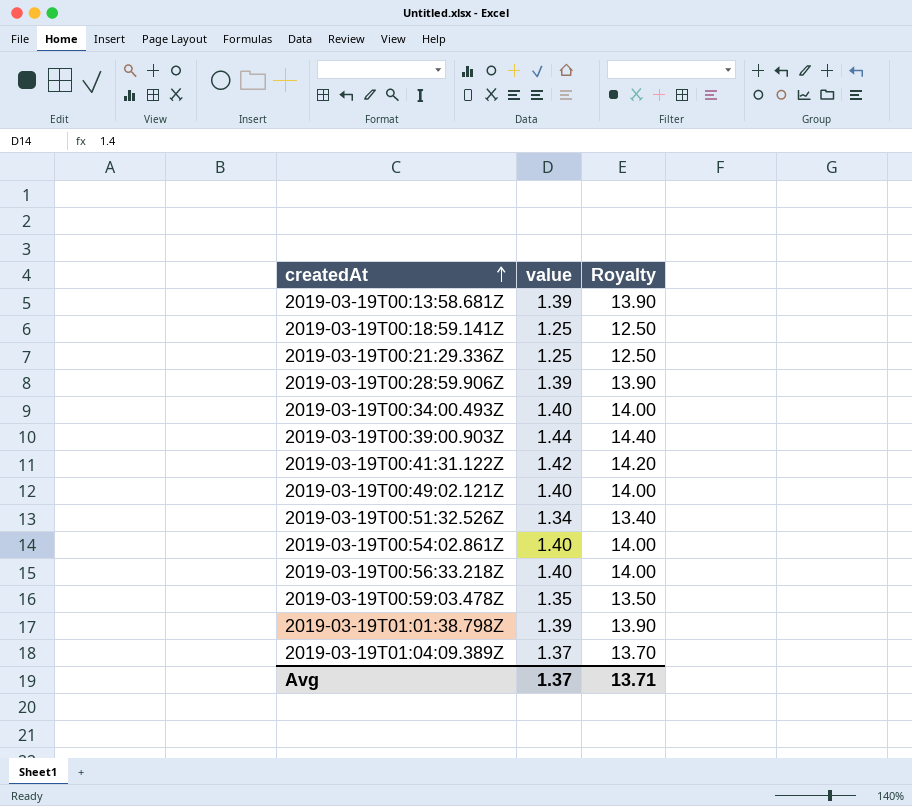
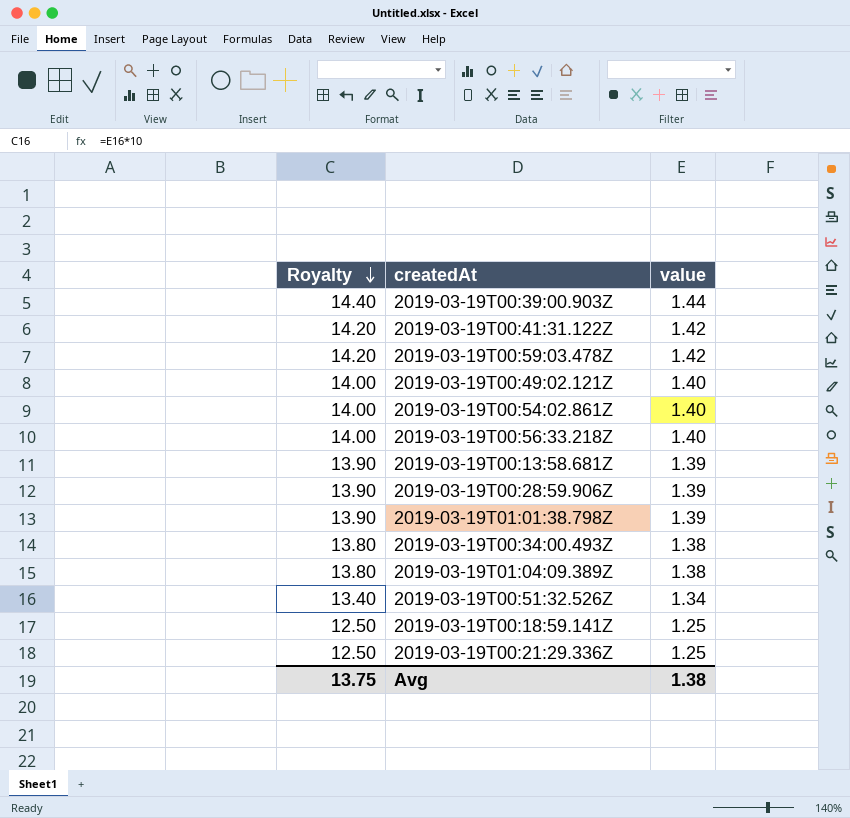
row order: createdAt ascending -> Royalty descending
column Royalty | position: 3 -> 1
2019-03-19T00:59:03.478Z | Royalty: 13.50 -> 14.20
2019-03-19T00:59:03.478Z | value: 1.35 -> 1.42
2019-03-19T00:34:00.493Z | Royalty: 14.00 -> 13.80
2019-03-19T00:34:00.493Z | value: 1.40 -> 1.38
2019-03-19T01:04:09.389Z | Royalty: 13.70 -> 13.80
2019-03-19T01:04:09.389Z | value: 1.37 -> 1.38
Avg | Royalty: 13.71 -> 13.75
Avg | value: 1.37 -> 1.38

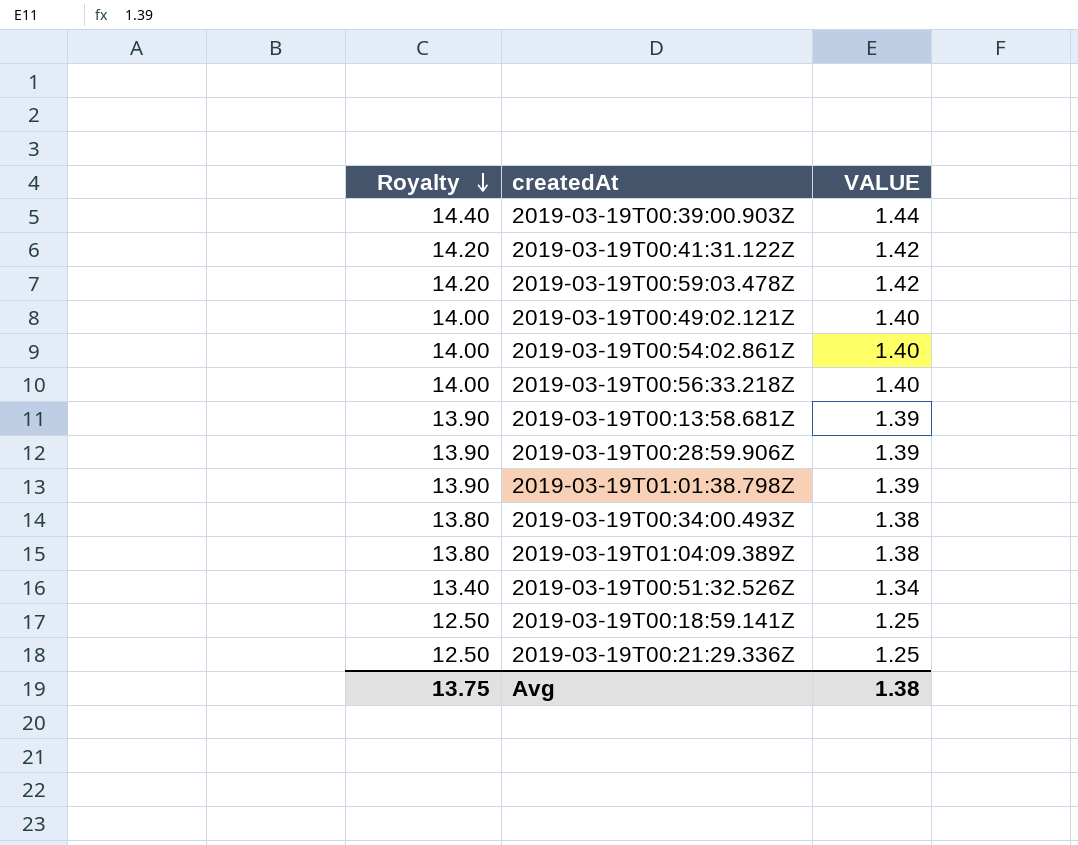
column name: value -> VALUE

